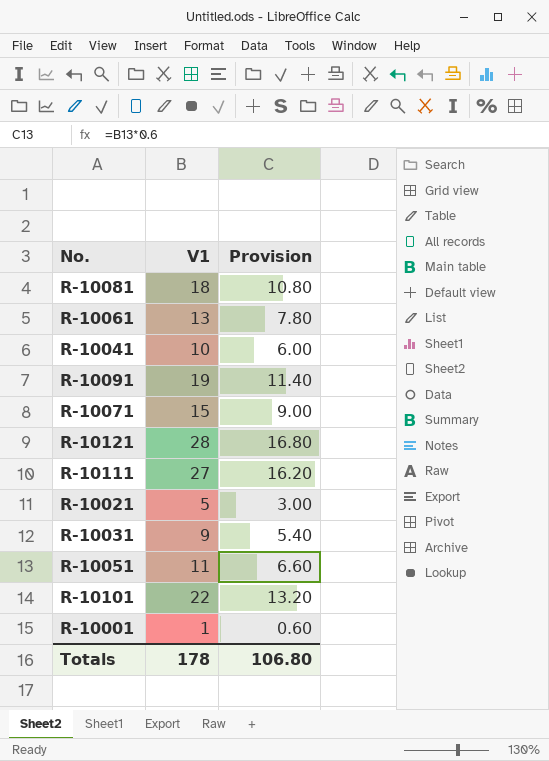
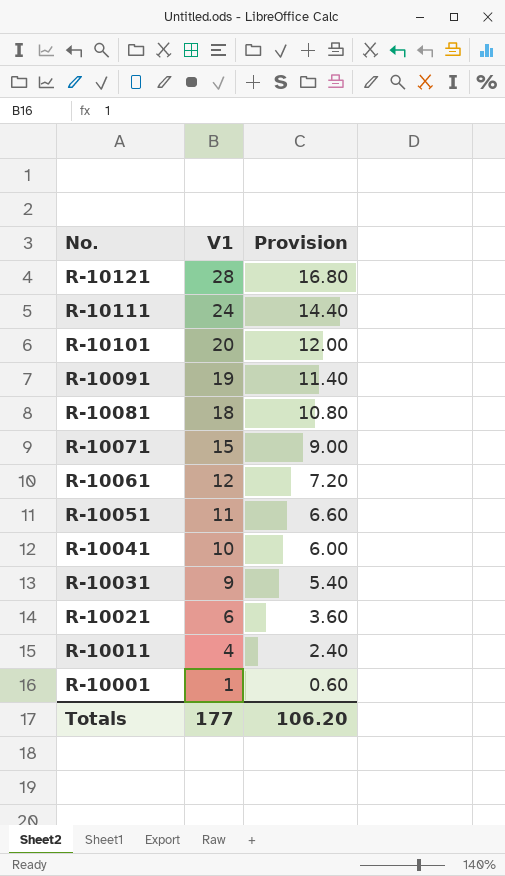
row order: none -> No. descending
R-10111 | V1: 27 -> 24
R-10111 | Provision: 16.20 -> 14.40
R-10101 | V1: 22 -> 20
R-10101 | Provision: 13.20 -> 12.00
R-10061 | V1: 13 -> 12
R-10061 | Provision: 7.80 -> 7.20
R-10021 | V1: 5 -> 6
R-10021 | Provision: 3.00 -> 3.60
row R-10011: none -> 4 | 2.40
Totals | V1: 178 -> 177
Totals | Provision: 106.80 -> 106.20

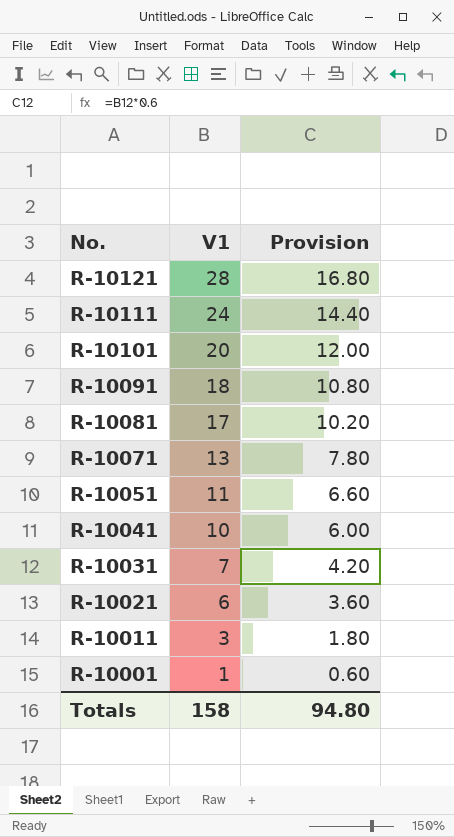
row R-10061: 12 | 7.20 -> none
R-10091 | V1: 19 -> 18
R-10091 | Provision: 11.40 -> 10.80
R-10081 | V1: 18 -> 17
R-10081 | Provision: 10.80 -> 10.20
R-10071 | V1: 15 -> 13
R-10071 | Provision: 9.00 -> 7.80
R-10031 | V1: 9 -> 7
R-10031 | Provision: 5.40 -> 4.20
R-10011 | V1: 4 -> 3
R-10011 | Provision: 2.40 -> 1.80
Totals | V1: 177 -> 158
Totals | Provision: 106.20 -> 94.80

